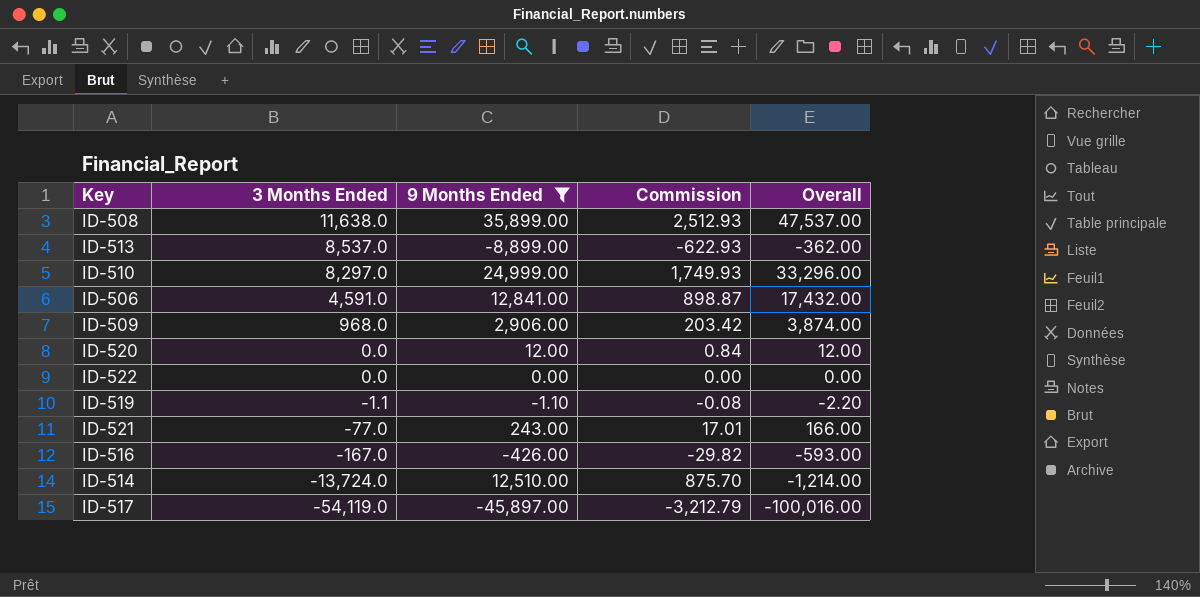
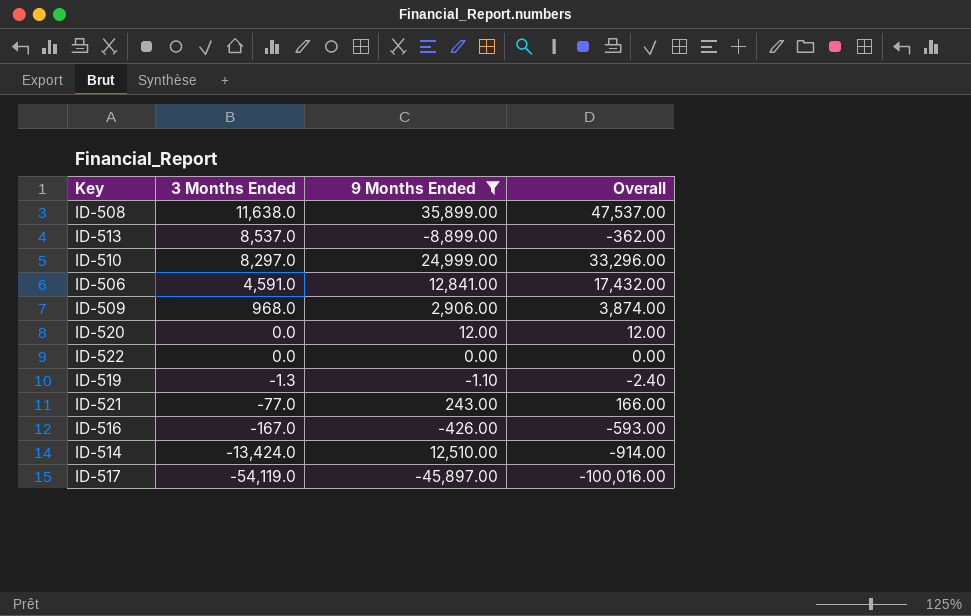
column Commission | formula: [9 Months Ended] * 0.07 -> none
ID-519 | 3 Months Ended: -1.1 -> -1.3
ID-519 | Overall: -2.20 -> -2.40
ID-514 | 3 Months Ended: -13,724.0 -> -13,424.0
ID-514 | Overall: -1,214.00 -> -914.00

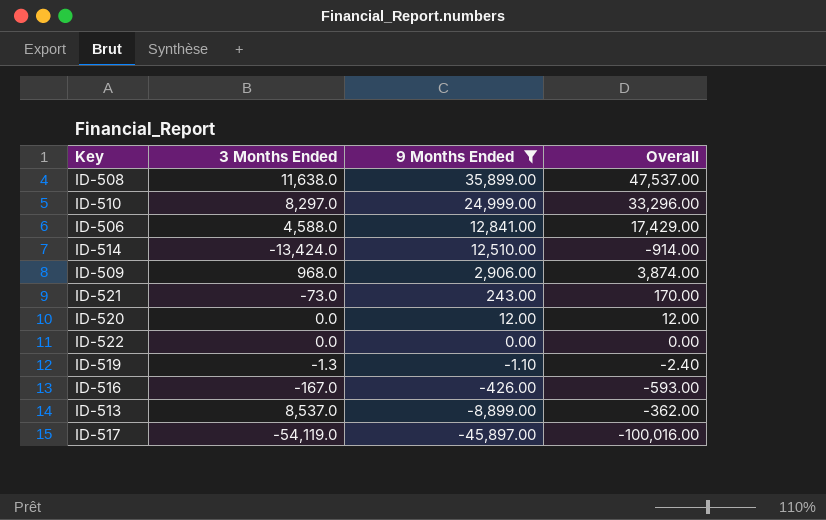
row order: 3 Months Ended descending -> 9 Months Ended descending
ID-506 | 3 Months Ended: 4,591.0 -> 4,588.0
ID-506 | Overall: 17,432.00 -> 17,429.00
ID-521 | 3 Months Ended: -77.0 -> -73.0
ID-521 | Overall: 166.00 -> 170.00

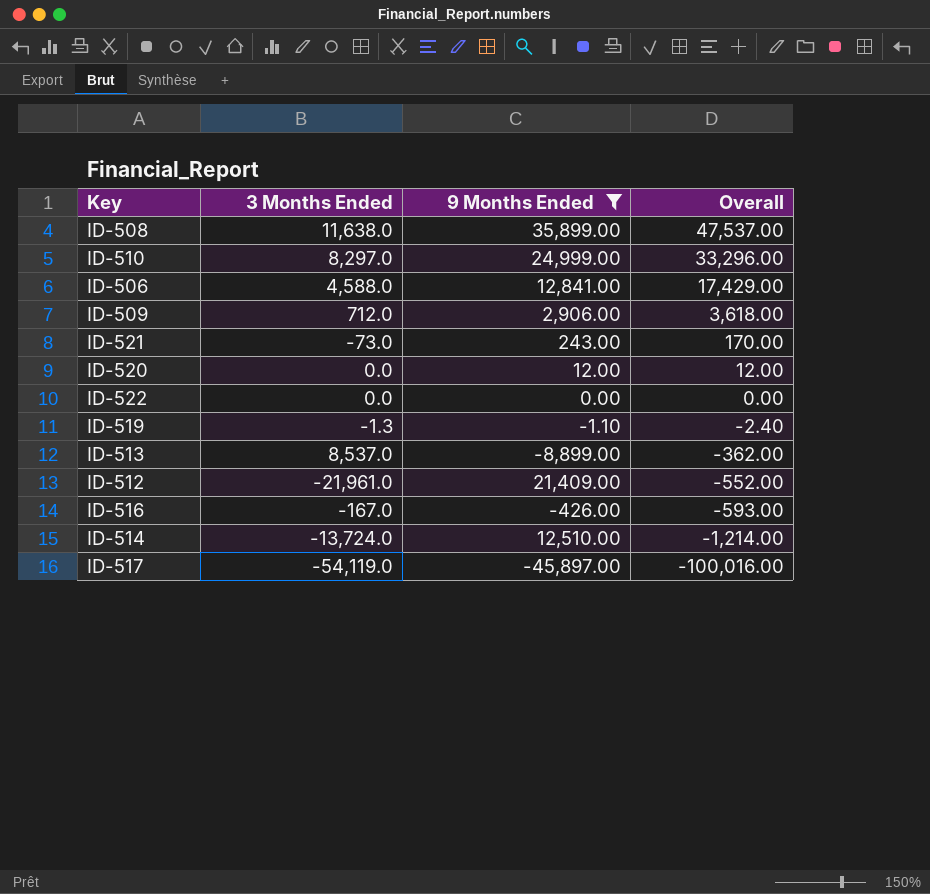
row order: 9 Months Ended descending -> Overall descending
ID-509 | 3 Months Ended: 968.0 -> 712.0
ID-509 | Overall: 3,874.00 -> 3,618.00
row ID-512: none -> -21,961.0 | 21,409.00 | -552.00
ID-514 | 3 Months Ended: -13,424.0 -> -13,724.0
ID-514 | Overall: -914.00 -> -1,214.00

